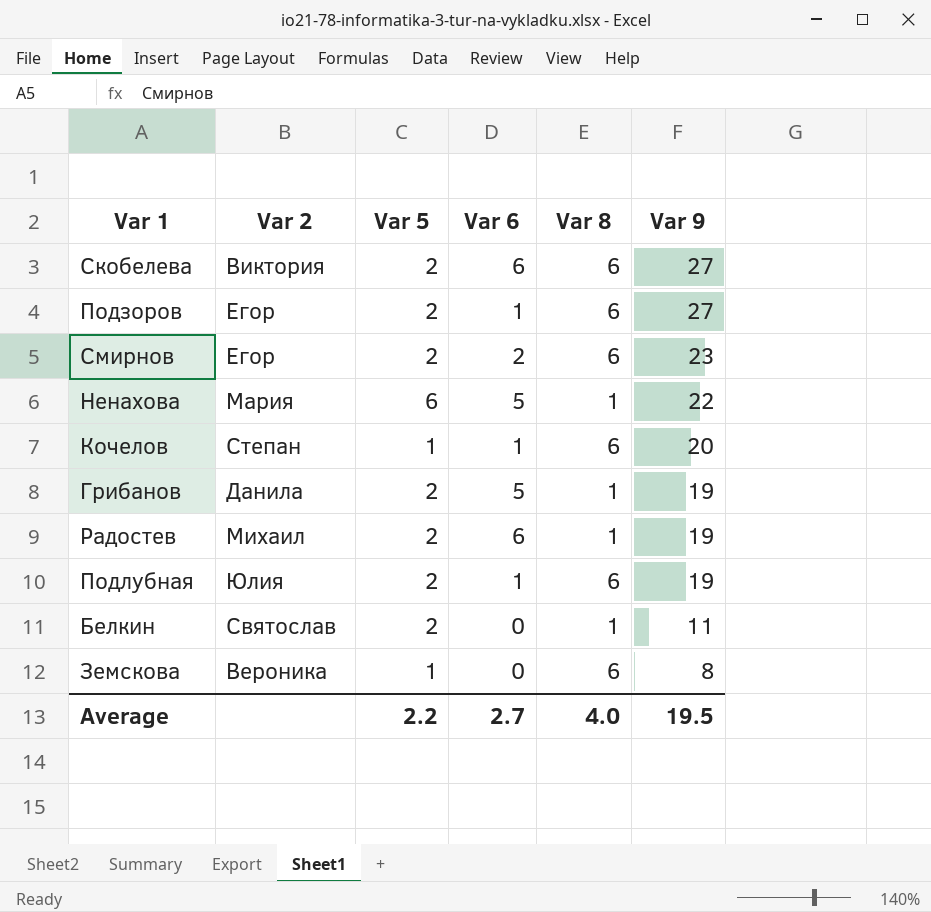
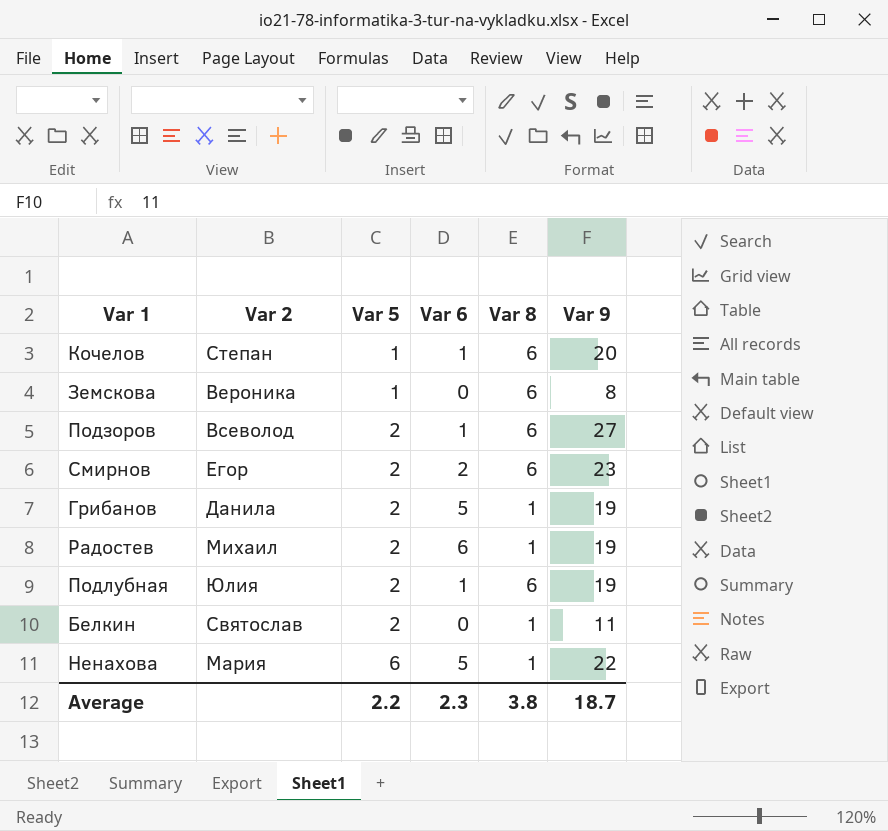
row order: Var 9 descending -> Var 5 ascending
row Скобелева: Виктория | 2 | 6 | 6 | 27 -> none
Подзоров | Var 2: Егор -> Всеволод
Average | Var 6: 2.7 -> 2.3
Average | Var 8: 4.0 -> 3.8
Average | Var 9: 19.5 -> 18.7

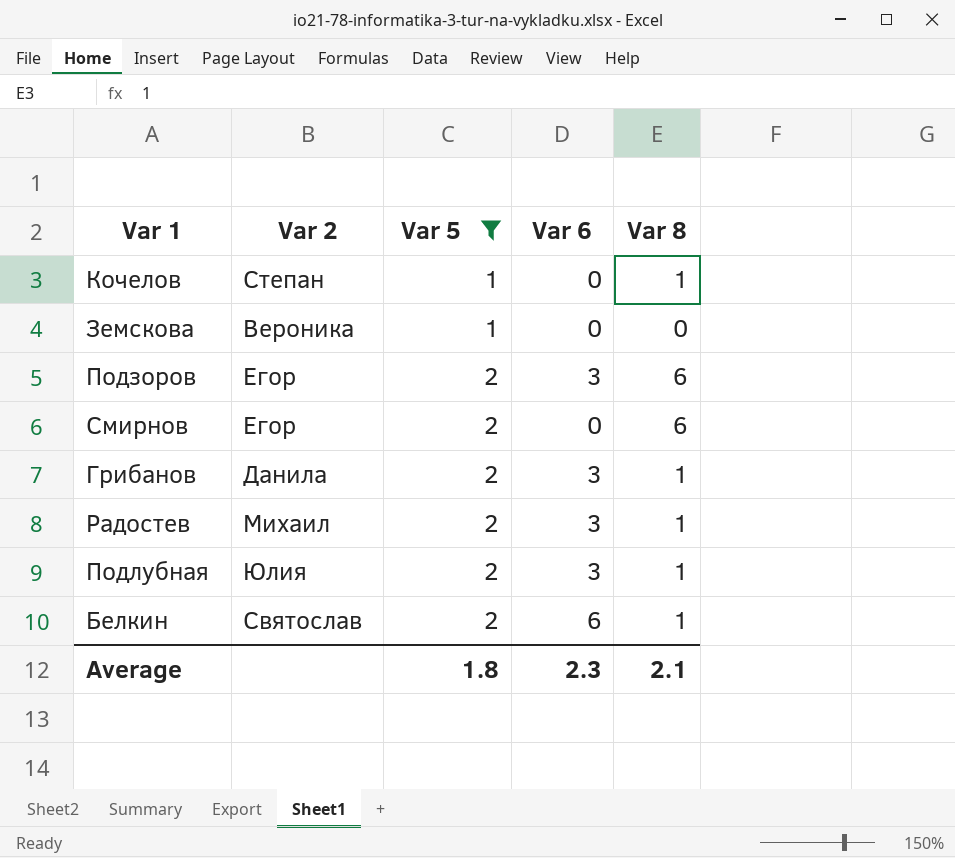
filter: none -> Var 5 != 6
column Var 9 | position: 6 -> none
Кочелов | Var 6: 1 -> 0
Кочелов | Var 8: 6 -> 1
Земскова | Var 8: 6 -> 0
Подзоров | Var 2: Всеволод -> Егор
Подзоров | Var 6: 1 -> 3
Смирнов | Var 6: 2 -> 0
Грибанов | Var 6: 5 -> 3
Радостев | Var 6: 6 -> 3
Подлубная | Var 6: 1 -> 3
Подлубная | Var 8: 6 -> 1
Белкин | Var 6: 0 -> 6
Average | Var 5: 2.2 -> 1.8
Average | Var 8: 3.8 -> 2.1

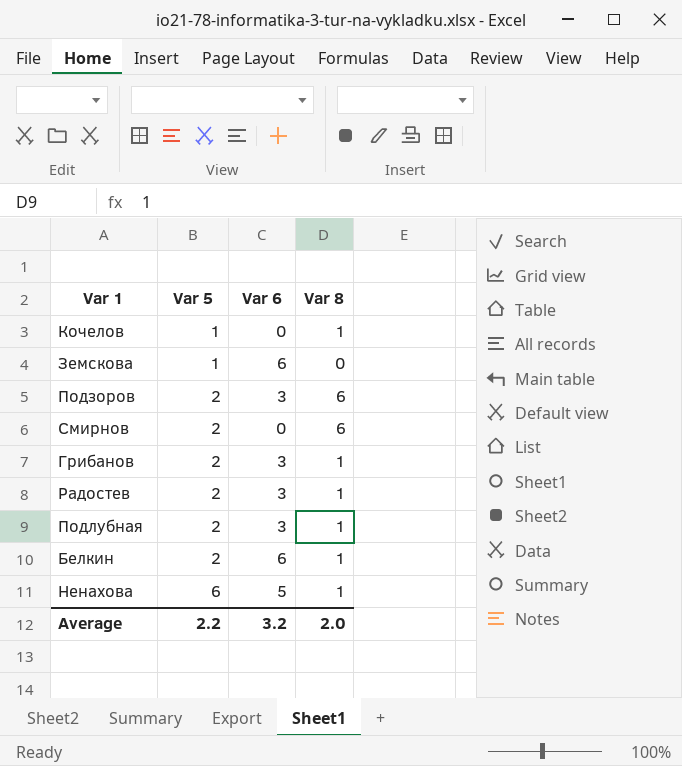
filter: Var 5 != 6 -> none
column Var 2 | position: 2 -> none
Земскова | Var 6: 0 -> 6
Average | Var 5: 1.8 -> 2.2
Average | Var 6: 2.3 -> 3.2
Average | Var 8: 2.1 -> 2.0

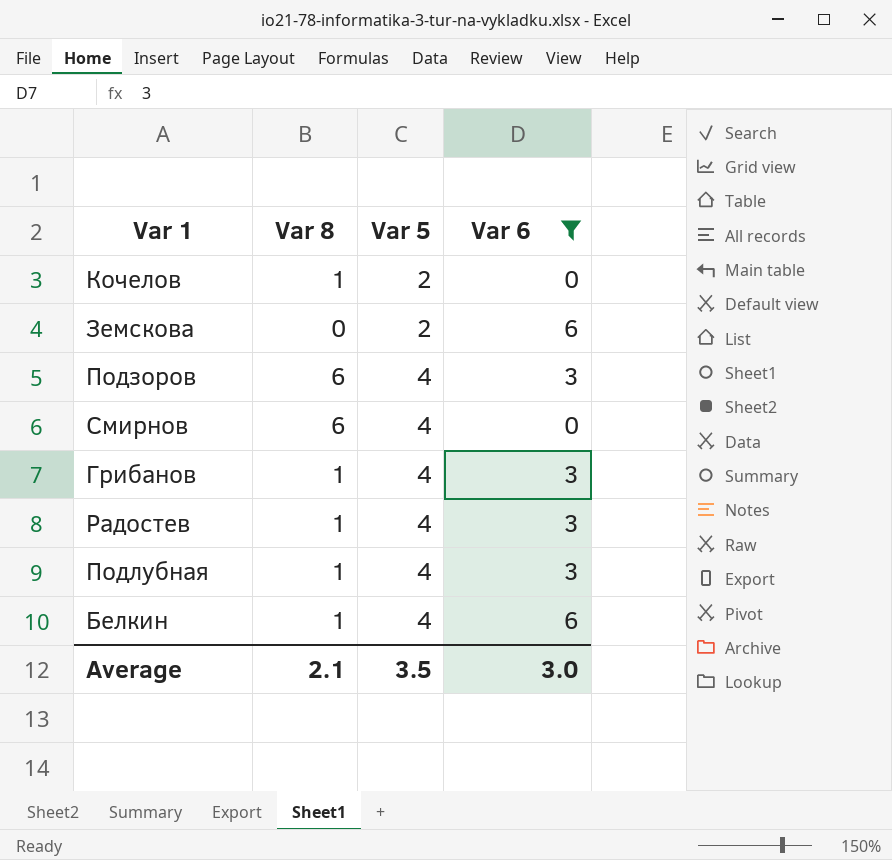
filter: none -> Var 6 != 5
column Var 8 | position: 4 -> 2
Кочелов | Var 5: 1 -> 2
Земскова | Var 5: 1 -> 2
Подзоров | Var 5: 2 -> 4
Смирнов | Var 5: 2 -> 4
Грибанов | Var 5: 2 -> 4
Радостев | Var 5: 2 -> 4
Подлубная | Var 5: 2 -> 4
Белкин | Var 5: 2 -> 4
Average | Var 8: 2.0 -> 2.1
Average | Var 5: 2.2 -> 3.5
Average | Var 6: 3.2 -> 3.0

